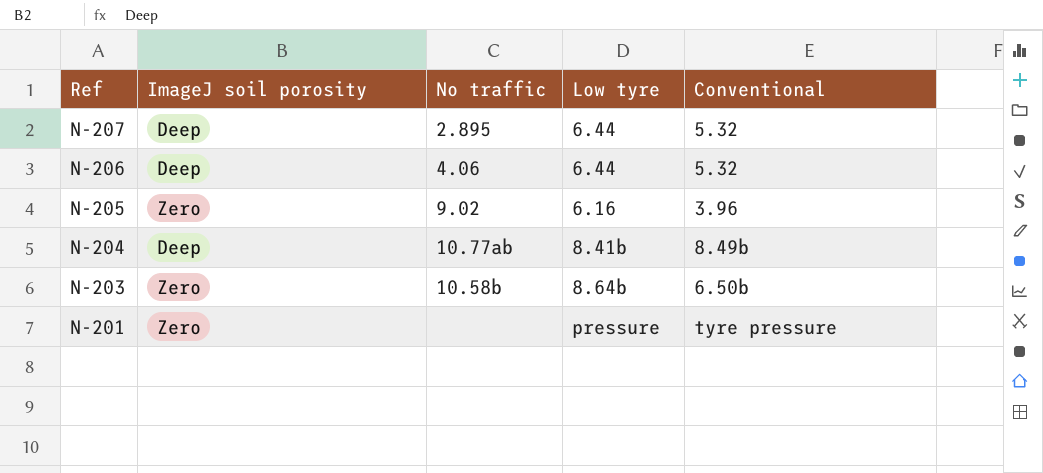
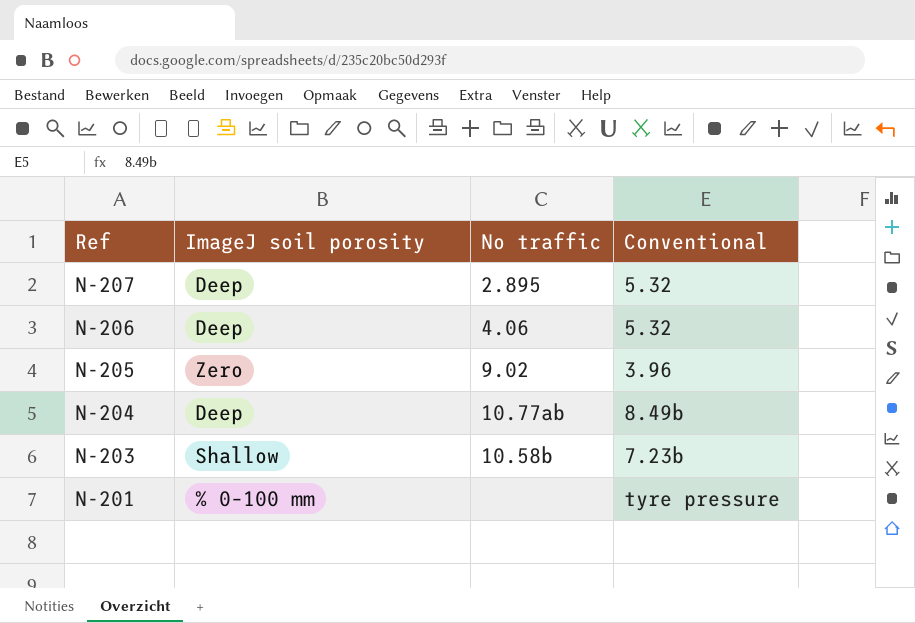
column Low tyre | position: 4 -> none
N-203 | ImageJ soil porosity: Zero -> Shallow
N-203 | Conventional: 6.50b -> 7.23b
N-201 | ImageJ soil porosity: Zero -> % 0–100 mm

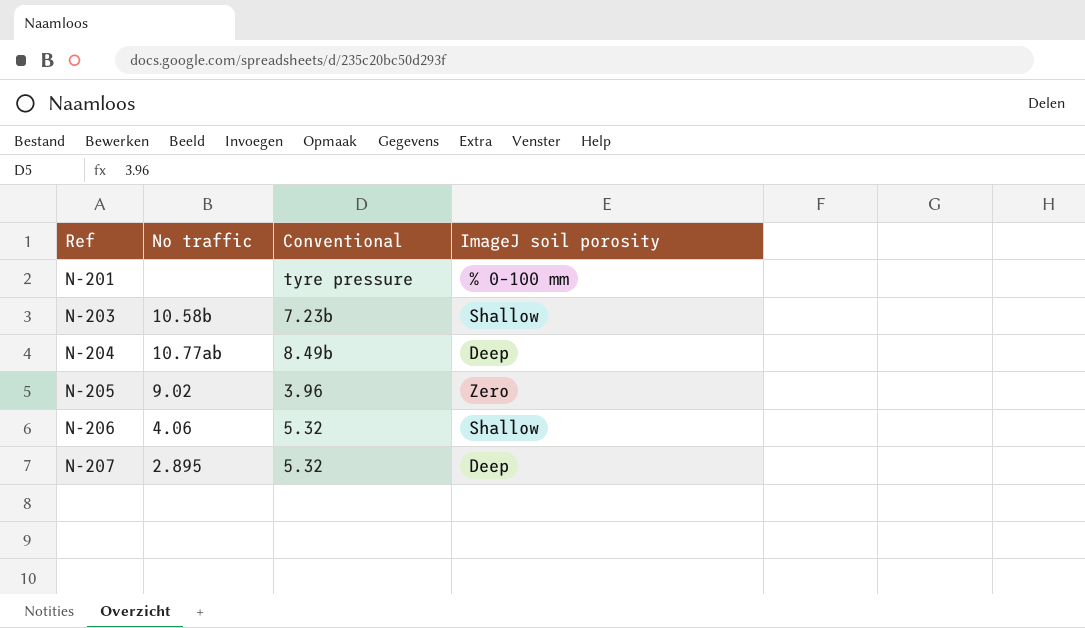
row order: Ref descending -> Ref ascending
column ImageJ soil porosity | position: 2 -> 4
N-206 | ImageJ soil porosity: Deep -> Shallow

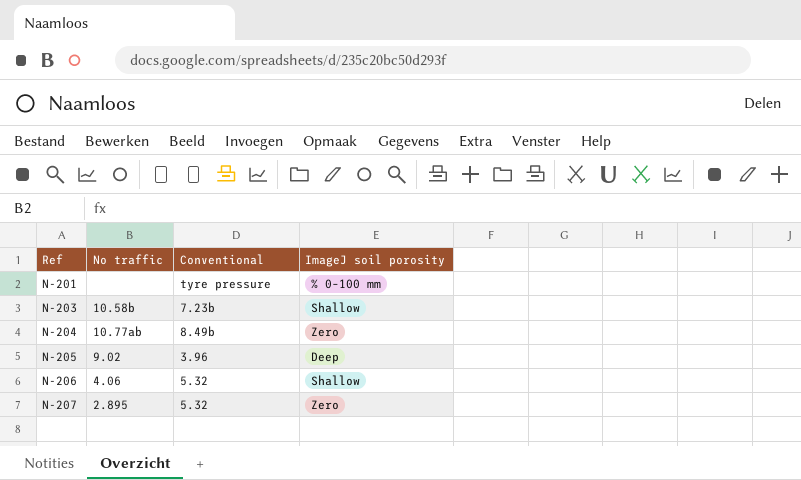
N-204 | ImageJ soil porosity: Deep -> Zero
N-205 | ImageJ soil porosity: Zero -> Deep
N-207 | ImageJ soil porosity: Deep -> Zero

